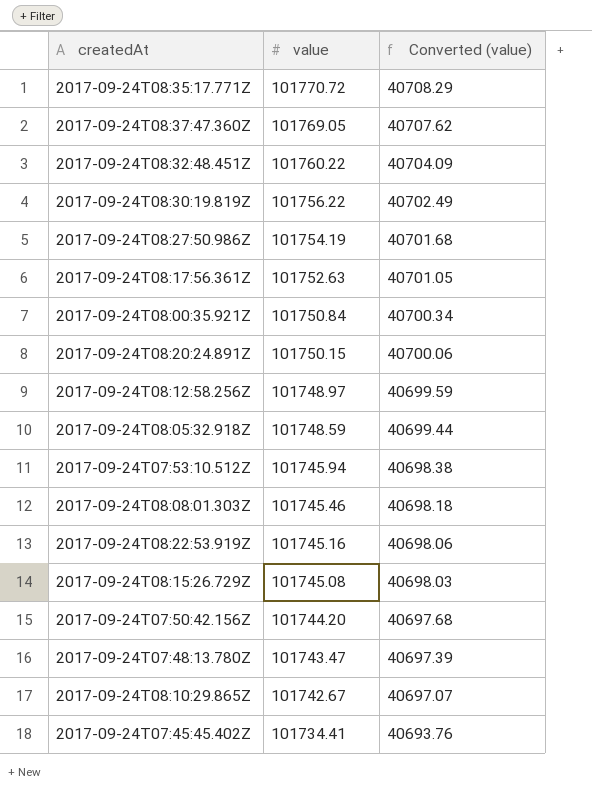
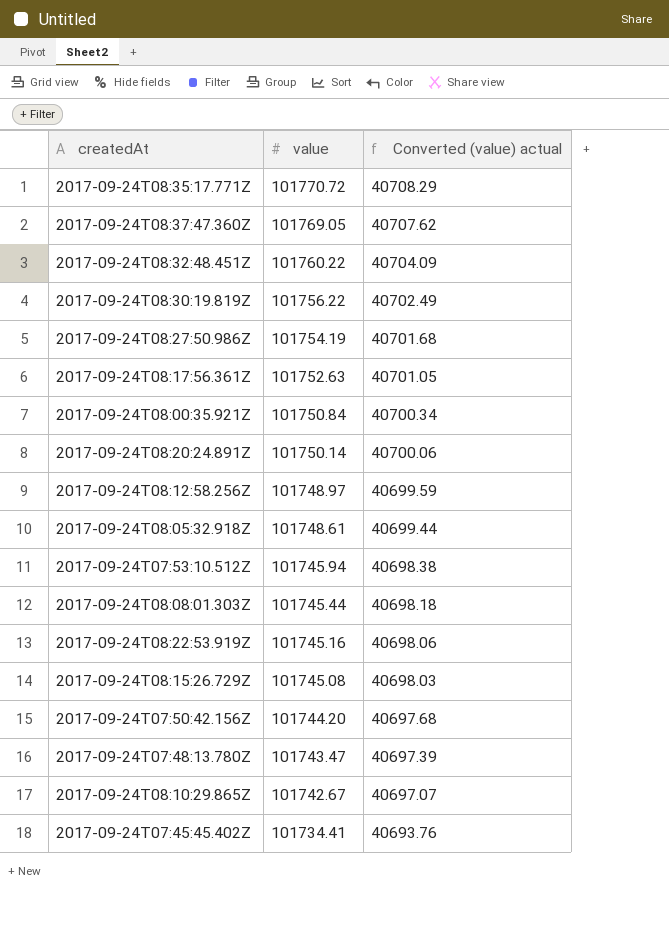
column name: Converted (value) -> Converted (value) actual
2017-09-24T08:20:24.891Z | value: 101750.15 -> 101750.14
2017-09-24T08:05:32.918Z | value: 101748.59 -> 101748.61
2017-09-24T08:08:01.303Z | value: 101745.46 -> 101745.44

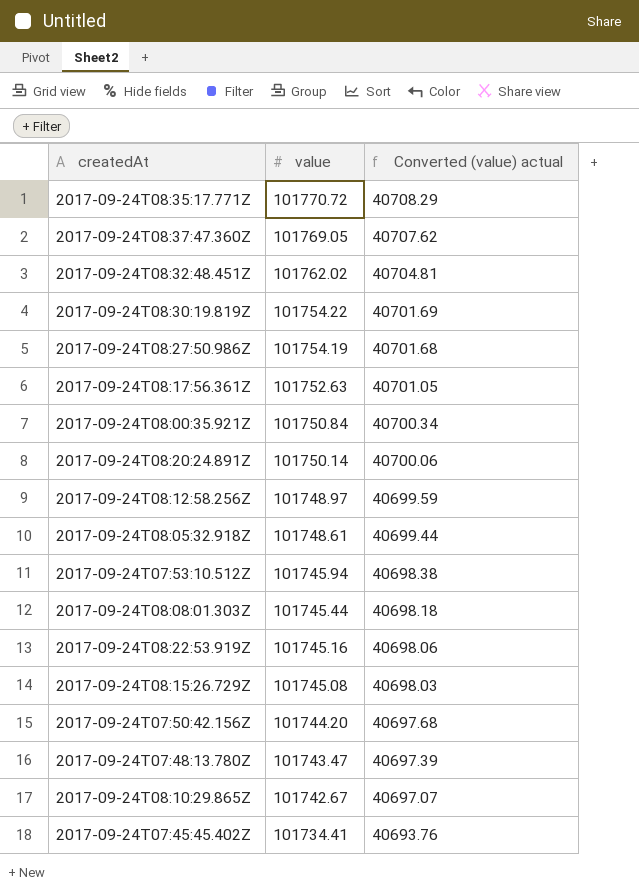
2017-09-24T08:32:48.451Z | value: 101760.22 -> 101762.02
2017-09-24T08:32:48.451Z | Converted (value) actual: 40704.09 -> 40704.81
2017-09-24T08:30:19.819Z | value: 101756.22 -> 101754.22
2017-09-24T08:30:19.819Z | Converted (value) actual: 40702.49 -> 40701.69

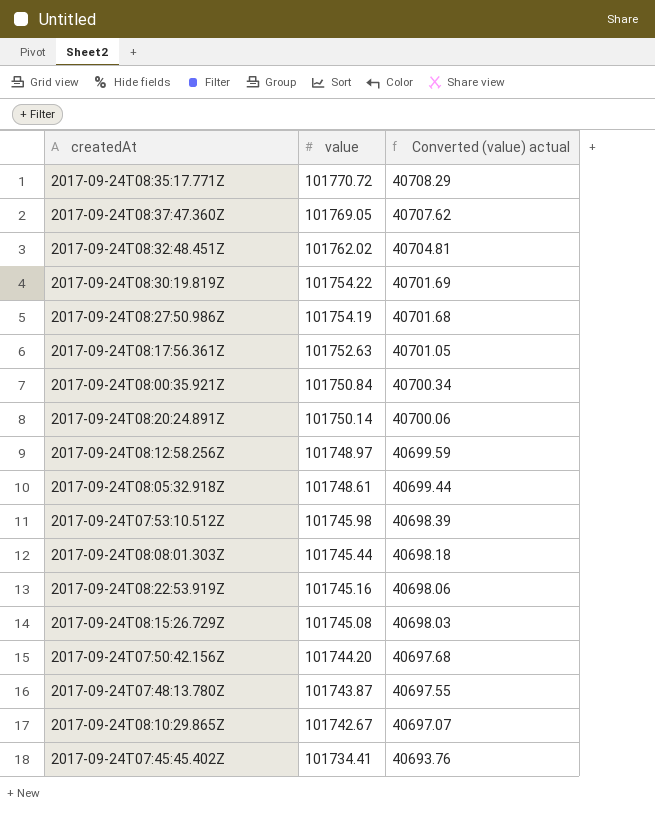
2017-09-24T07:53:10.512Z | value: 101745.94 -> 101745.98
2017-09-24T07:53:10.512Z | Converted (value) actual: 40698.38 -> 40698.39
2017-09-24T07:48:13.780Z | value: 101743.47 -> 101743.87
2017-09-24T07:48:13.780Z | Converted (value) actual: 40697.39 -> 40697.55

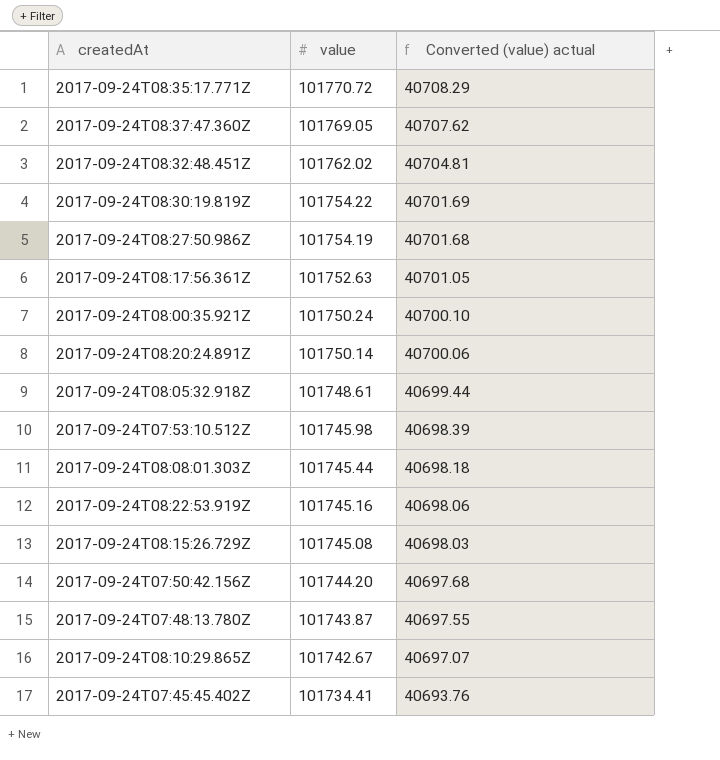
row 2017-09-24T08:12:58.256Z: 101748.97 | 40699.59 -> none
2017-09-24T08:00:35.921Z | value: 101750.84 -> 101750.24
2017-09-24T08:00:35.921Z | Converted (value) actual: 40700.34 -> 40700.10

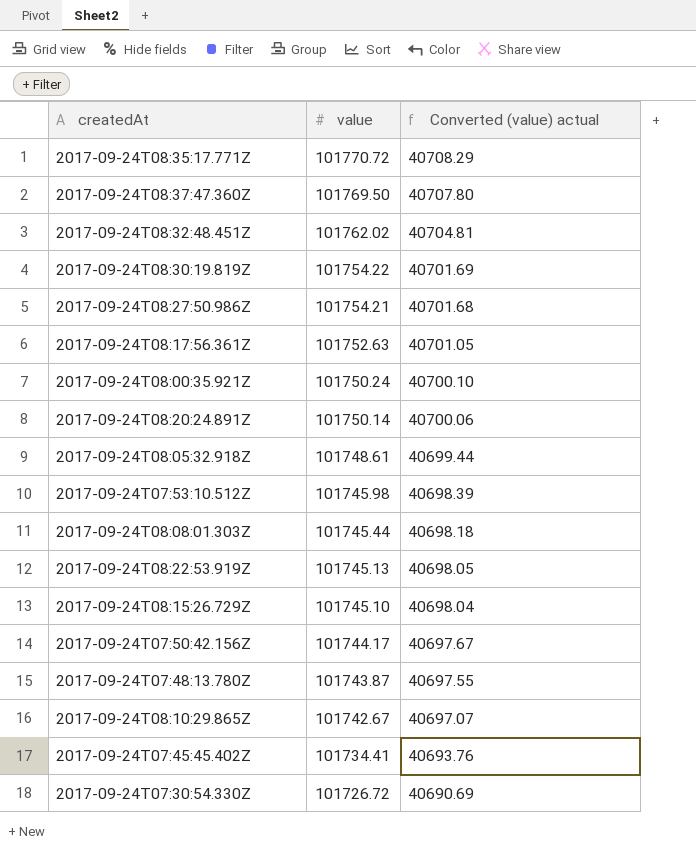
2017-09-24T08:37:47.360Z | value: 101769.05 -> 101769.50
2017-09-24T08:37:47.360Z | Converted (value) actual: 40707.62 -> 40707.80
2017-09-24T08:27:50.986Z | value: 101754.19 -> 101754.21
2017-09-24T08:22:53.919Z | value: 101745.16 -> 101745.13
2017-09-24T08:22:53.919Z | Converted (value) actual: 40698.06 -> 40698.05
2017-09-24T08:15:26.729Z | value: 101745.08 -> 101745.10
2017-09-24T08:15:26.729Z | Converted (value) actual: 40698.03 -> 40698.04
2017-09-24T07:50:42.156Z | value: 101744.20 -> 101744.17
2017-09-24T07:50:42.156Z | Converted (value) actual: 40697.68 -> 40697.67
row 2017-09-24T07:30:54.330Z: none -> 101726.72 | 40690.69

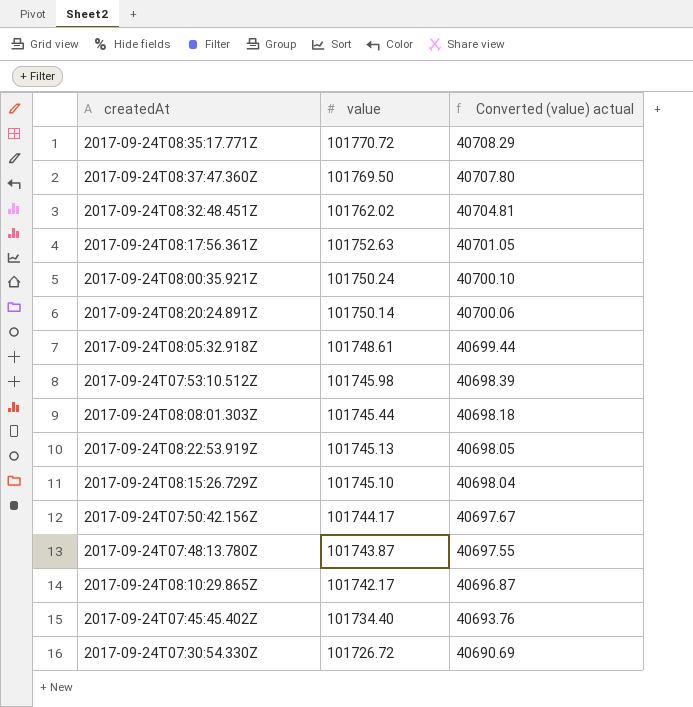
row 2017-09-24T08:30:19.819Z: 101754.22 | 40701.69 -> none
row 2017-09-24T08:27:50.986Z: 101754.21 | 40701.68 -> none
2017-09-24T08:10:29.865Z | value: 101742.67 -> 101742.17
2017-09-24T08:10:29.865Z | Converted (value) actual: 40697.07 -> 40696.87
2017-09-24T07:45:45.402Z | value: 101734.41 -> 101734.40

